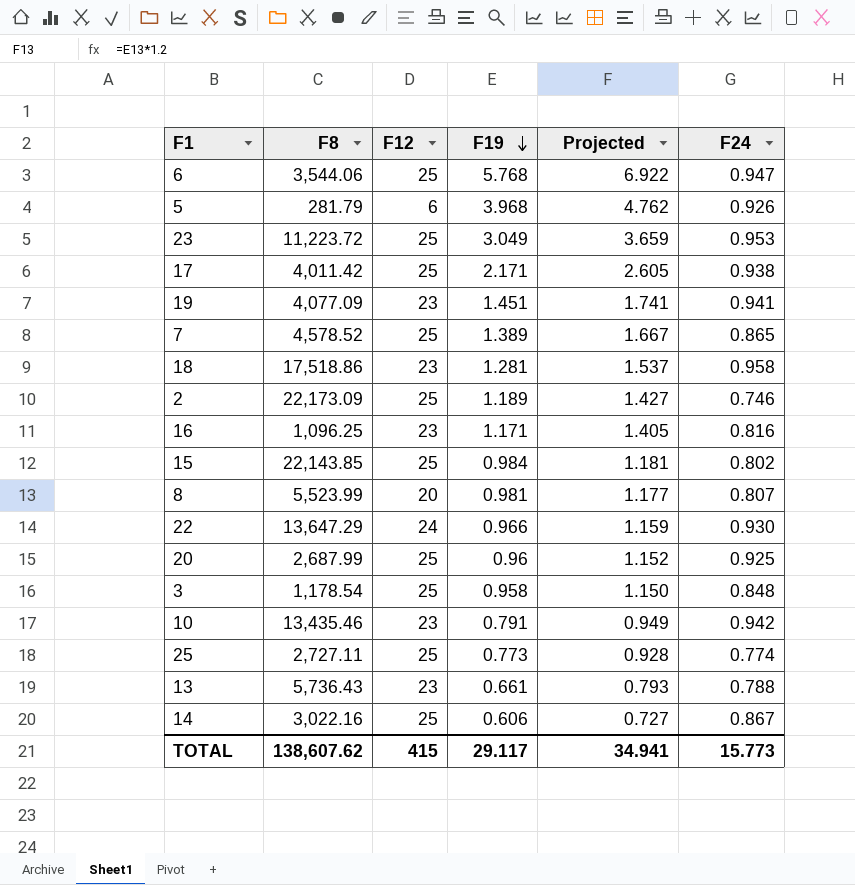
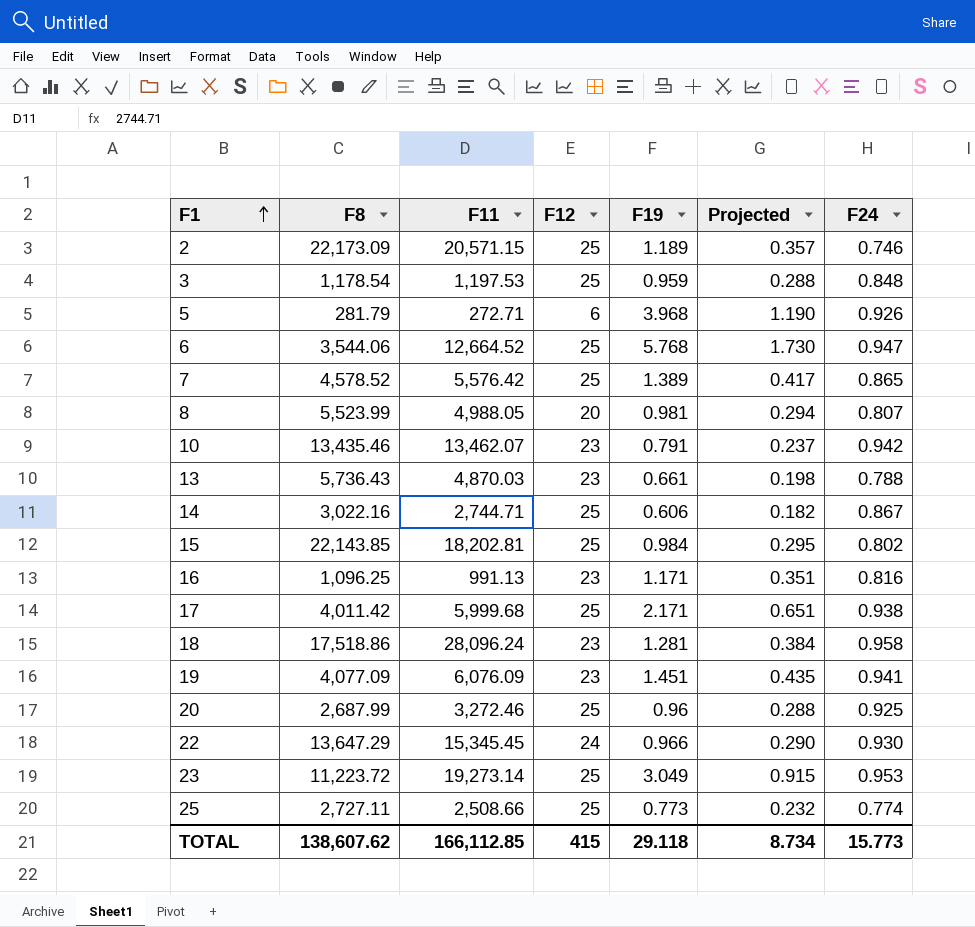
row order: F19 descending -> F1 ascending
column F11 | position: none -> 3
column Projected | formula: [F19] * 1.2 -> [F19] * 0.3
3 | F19: 0.958 -> 0.959
TOTAL | F19: 29.117 -> 29.118
TOTAL | Projected: 34.941 -> 8.734

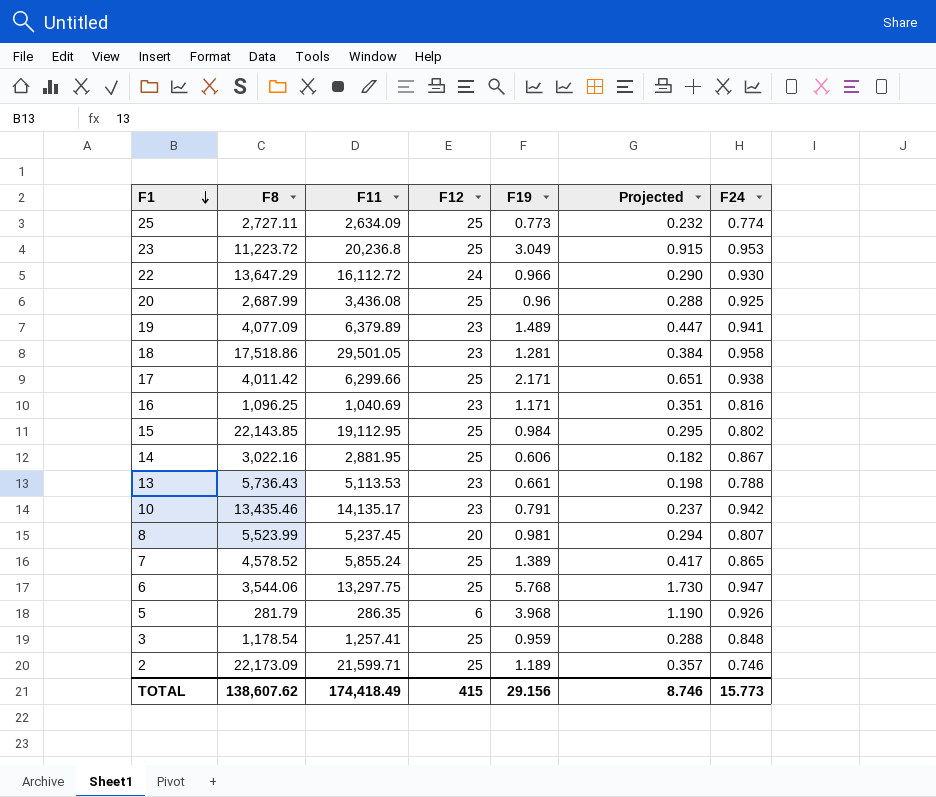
row order: F1 ascending -> F1 descending
25 | F11: 2,508.66 -> 2,634.09
23 | F11: 19,273.14 -> 20,236.8
22 | F11: 15,345.45 -> 16,112.72
20 | F11: 3,272.46 -> 3,436.08
19 | F11: 6,076.09 -> 6,379.89
19 | F19: 1.451 -> 1.489
19 | Projected: 0.435 -> 0.447
18 | F11: 28,096.24 -> 29,501.05
17 | F11: 5,999.68 -> 6,299.66
16 | F11: 991.13 -> 1,040.69
15 | F11: 18,202.81 -> 19,112.95
14 | F11: 2,744.71 -> 2,881.95
13 | F11: 4,870.03 -> 5,113.53
10 | F11: 13,462.07 -> 14,135.17
8 | F11: 4,988.05 -> 5,237.45
7 | F11: 5,576.42 -> 5,855.24
6 | F11: 12,664.52 -> 13,297.75
5 | F11: 272.71 -> 286.35
3 | F11: 1,197.53 -> 1,257.41
2 | F11: 20,571.15 -> 21,599.71
TOTAL | F11: 166,112.85 -> 174,418.49
TOTAL | F19: 29.118 -> 29.156
TOTAL | Projected: 8.734 -> 8.746

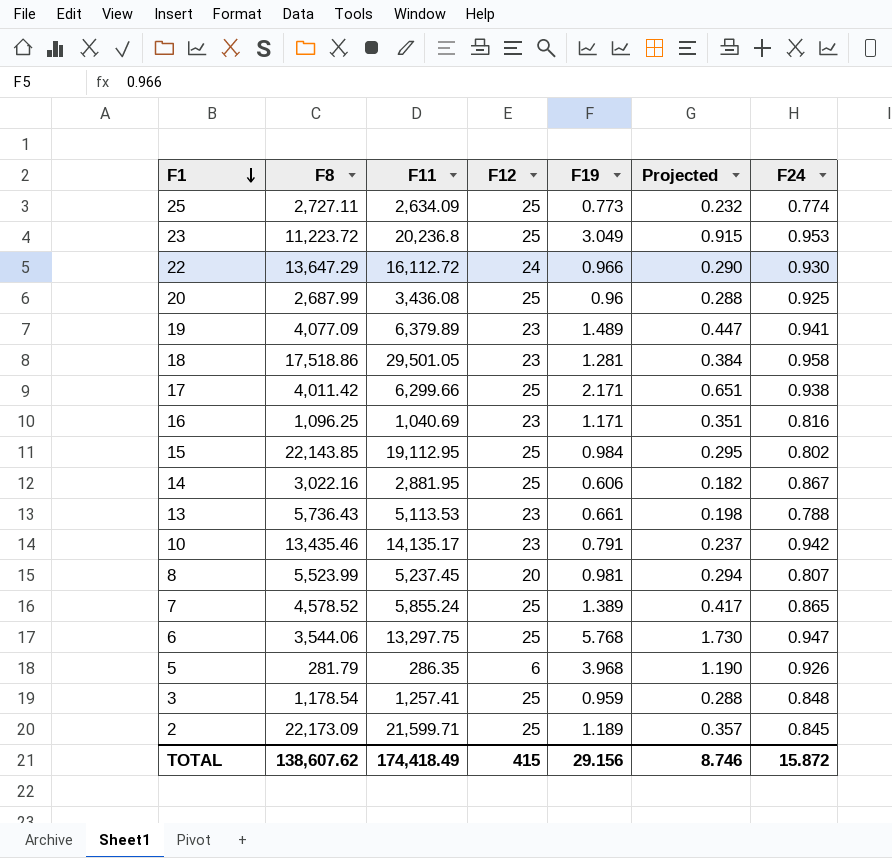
2 | F24: 0.746 -> 0.845
TOTAL | F24: 15.773 -> 15.872

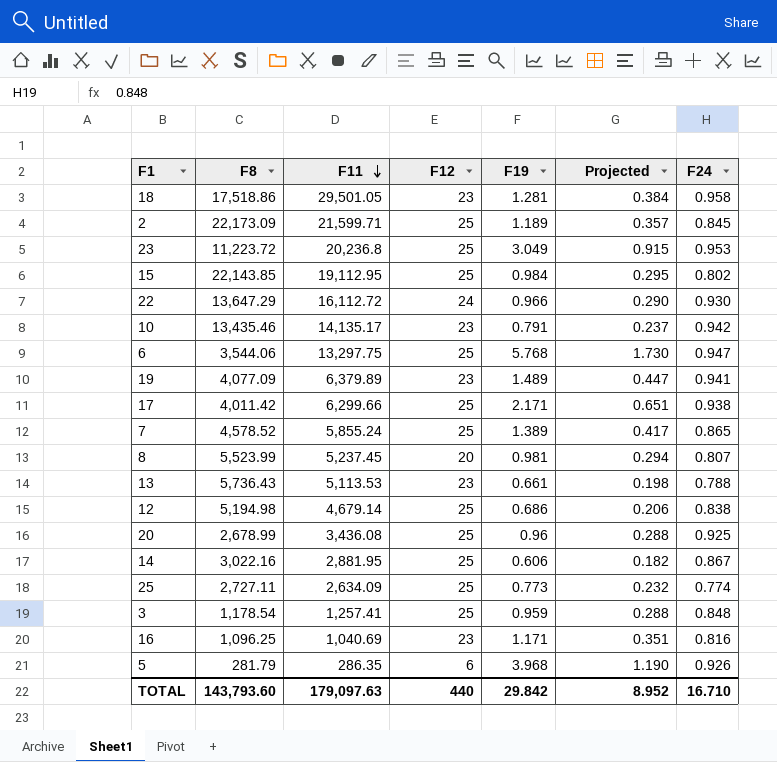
row order: F1 descending -> F11 descending
row 12: none -> 5,194.98 | 4,679.14 | 25 | 0.686 | 0.206 | 0.838
20 | F8: 2,687.99 -> 2,678.99
TOTAL | F8: 138,607.62 -> 143,793.60
TOTAL | F11: 174,418.49 -> 179,097.63
TOTAL | F12: 415 -> 440
TOTAL | F19: 29.156 -> 29.842
TOTAL | Projected: 8.746 -> 8.952
TOTAL | F24: 15.872 -> 16.710

